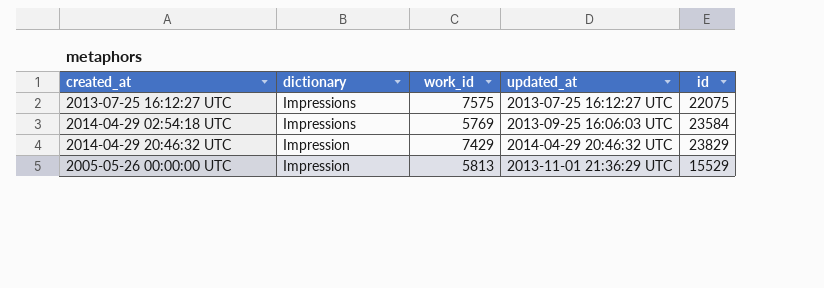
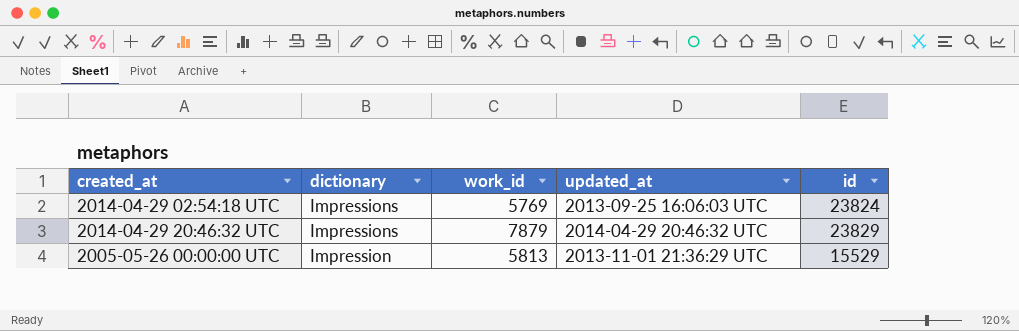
row 2013-07-25 16:12:27 UTC: Impressions | 7575 | 2013-07-25 16:12:27 UTC | 22075 -> none
2014-04-29 02:54:18 UTC | id: 23584 -> 23824
2014-04-29 20:46:32 UTC | dictionary: Impression -> Impressions
2014-04-29 20:46:32 UTC | work_id: 7429 -> 7879

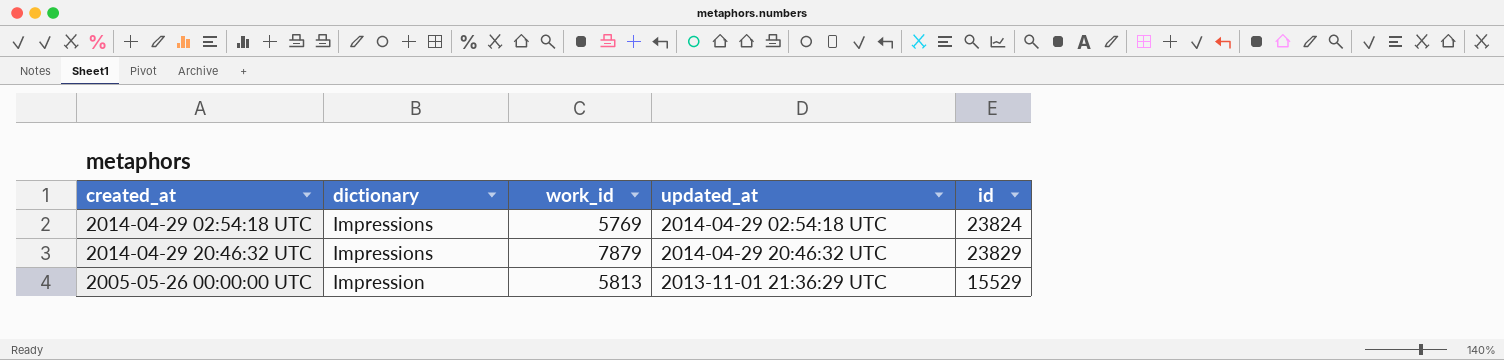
2014-04-29 02:54:18 UTC | updated_at: 2013-09-25 16:06:03 UTC -> 2014-04-29 02:54:18 UTC

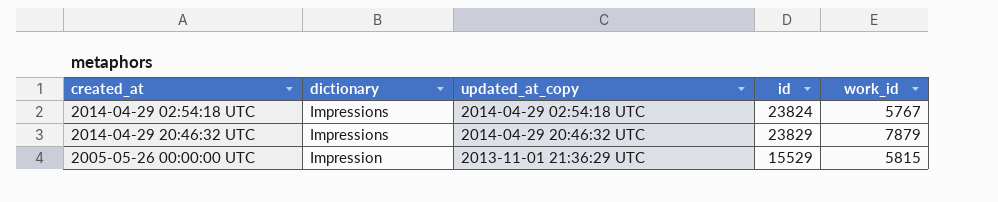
column name: updated_at -> updated_at_copy
column work_id | position: 3 -> 5
2014-04-29 02:54:18 UTC | work_id: 5769 -> 5767
2005-05-26 00:00:00 UTC | work_id: 5813 -> 5815

